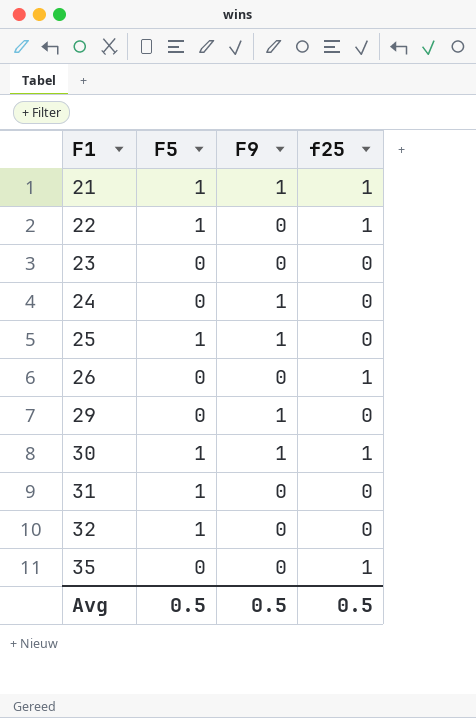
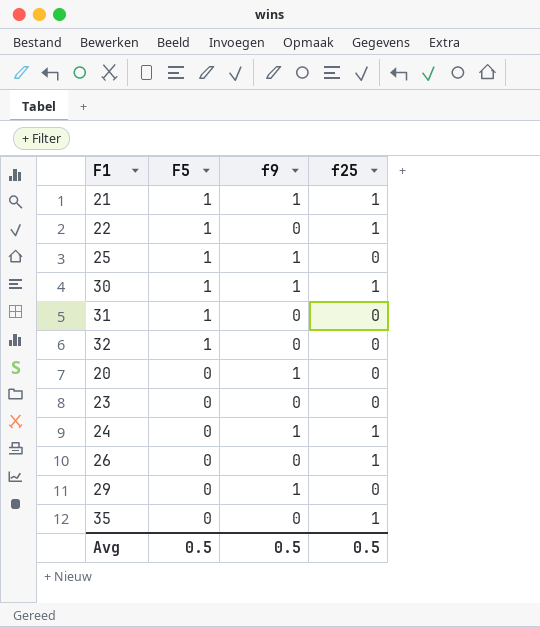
row order: F1 ascending -> F5 descending
column name: F9 -> f9
row 20: none -> 0 | 1 | 0
24 | f25: 0 -> 1

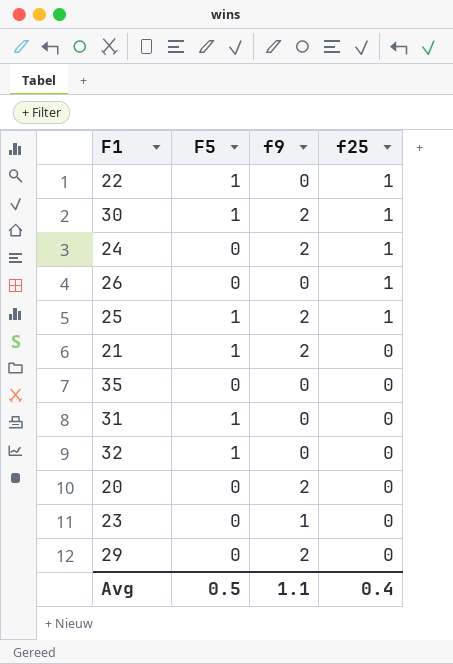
row order: F5 descending -> f25 descending
30 | f9: 1 -> 2
24 | f9: 1 -> 2
25 | f9: 1 -> 2
25 | f25: 0 -> 1
21 | f9: 1 -> 2
21 | f25: 1 -> 0
35 | f25: 1 -> 0
20 | f9: 1 -> 2
23 | f9: 0 -> 1
29 | f9: 1 -> 2
Avg | f9: 0.5 -> 1.1
Avg | f25: 0.5 -> 0.4

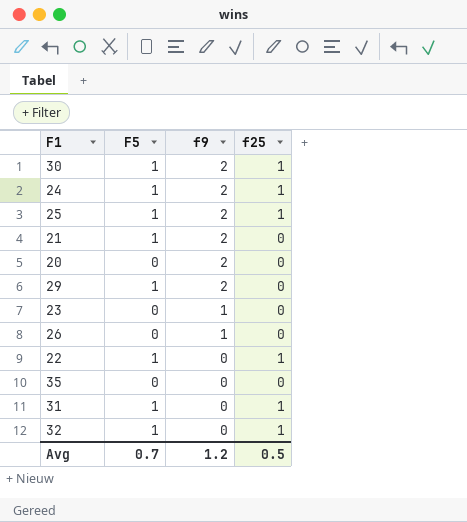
row order: f25 descending -> f9 descending
24 | F5: 0 -> 1
29 | F5: 0 -> 1
26 | f9: 0 -> 1
26 | f25: 1 -> 0
31 | f25: 0 -> 1
32 | f25: 0 -> 1
Avg | F5: 0.5 -> 0.7
Avg | f9: 1.1 -> 1.2
Avg | f25: 0.4 -> 0.5

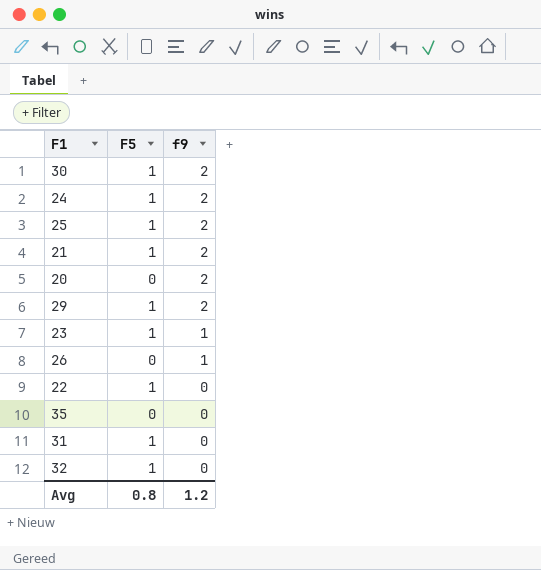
column f25 | position: 4 -> none
23 | F5: 0 -> 1
Avg | F5: 0.7 -> 0.8

